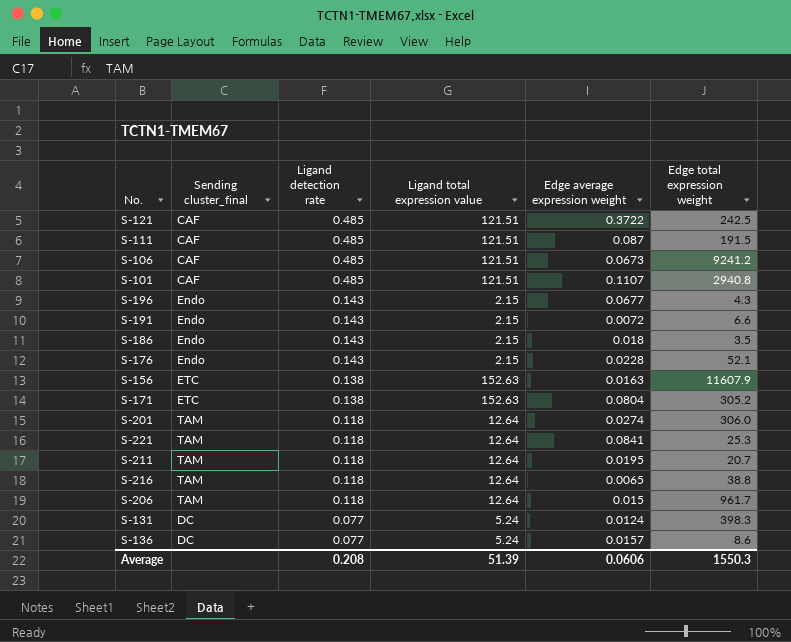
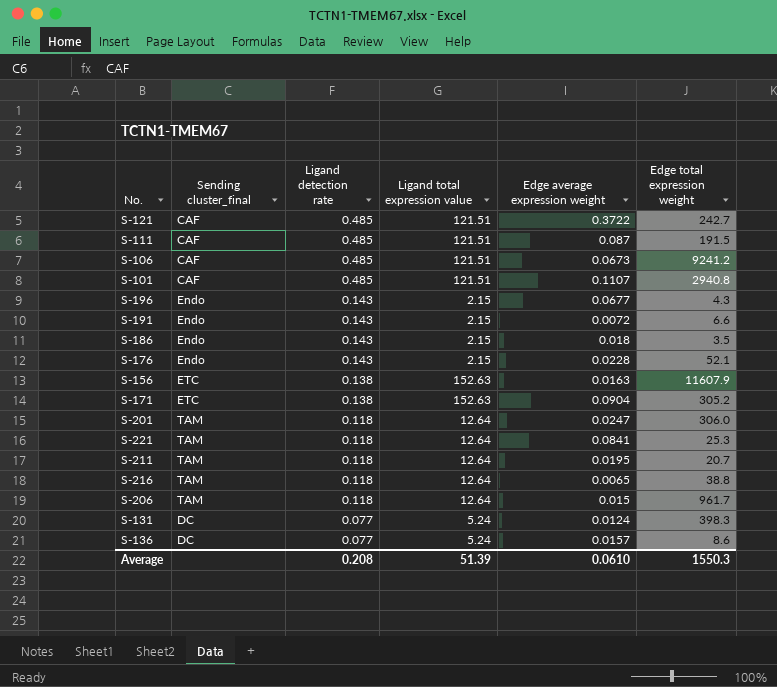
S-121 | Edge total expression weight: 242.5 -> 242.7
S-171 | Edge average expression weight: 0.0804 -> 0.0904
S-201 | Edge average expression weight: 0.0274 -> 0.0247
Average | Edge average expression weight: 0.0606 -> 0.0610

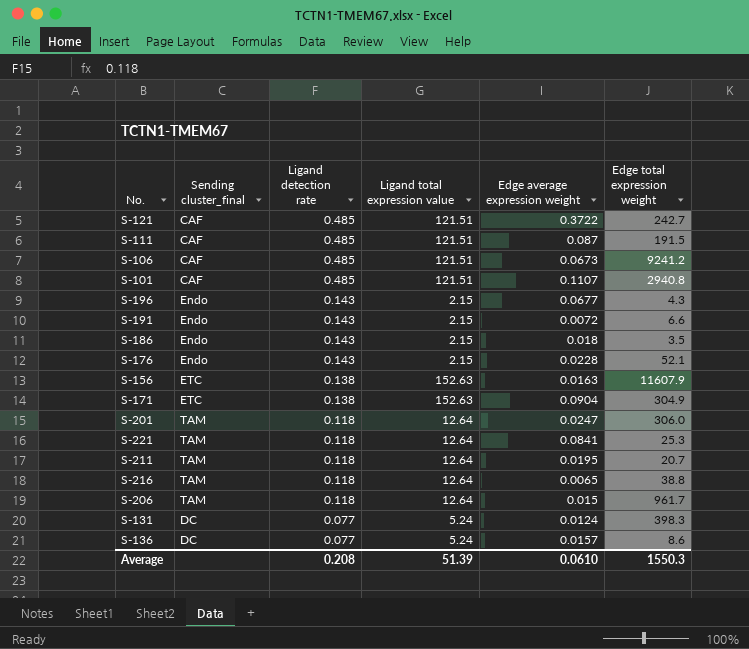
S-171 | Edge total expression weight: 305.2 -> 304.9

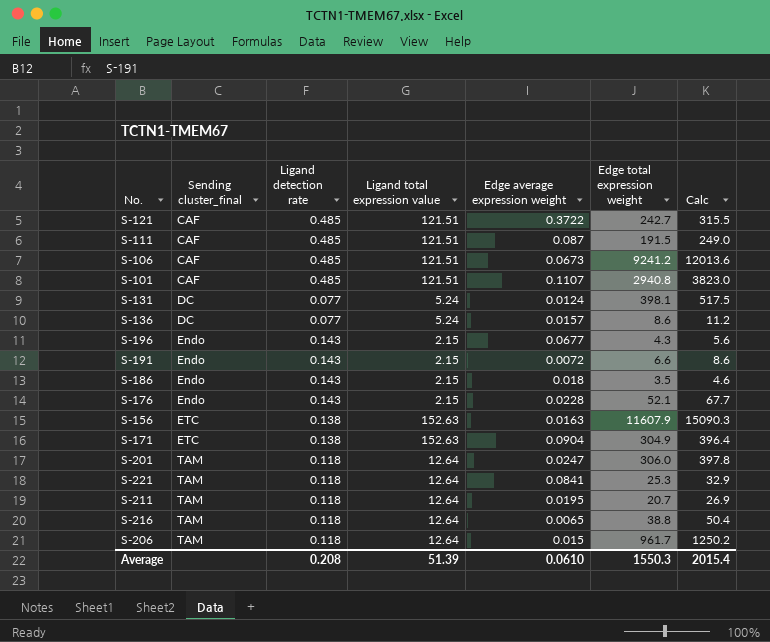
row order: Ligand detection rate descending -> Sending cluster_final ascending
column Calc | formula: none -> [Edge total expression weight] * 1.3
S-131 | Edge total expression weight: 398.3 -> 398.1

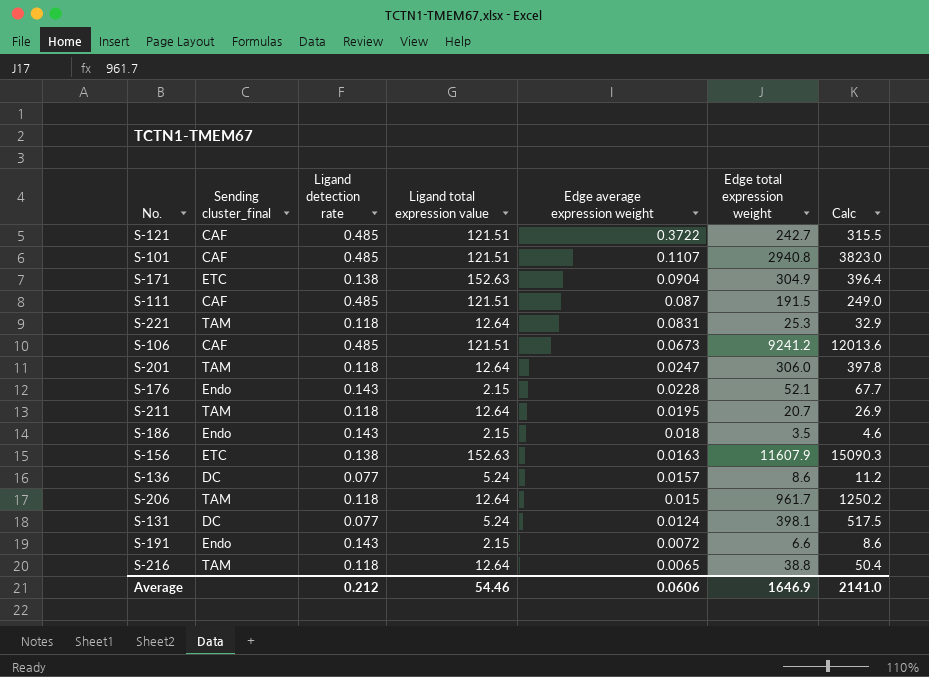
row order: Sending cluster_final ascending -> Edge average expression weight descending
row S-196: Endo | 0.143 | 2.15 | 0.0677 | 4.3 | 5.6 -> none
S-221 | Edge average expression weight: 0.0841 -> 0.0831
Average | Ligand detection rate: 0.208 -> 0.212
Average | Ligand total expression value: 51.39 -> 54.46
Average | Edge average expression weight: 0.0610 -> 0.0606
Average | Edge total expression weight: 1550.3 -> 1646.9
Average | Calc: 2015.4 -> 2141.0

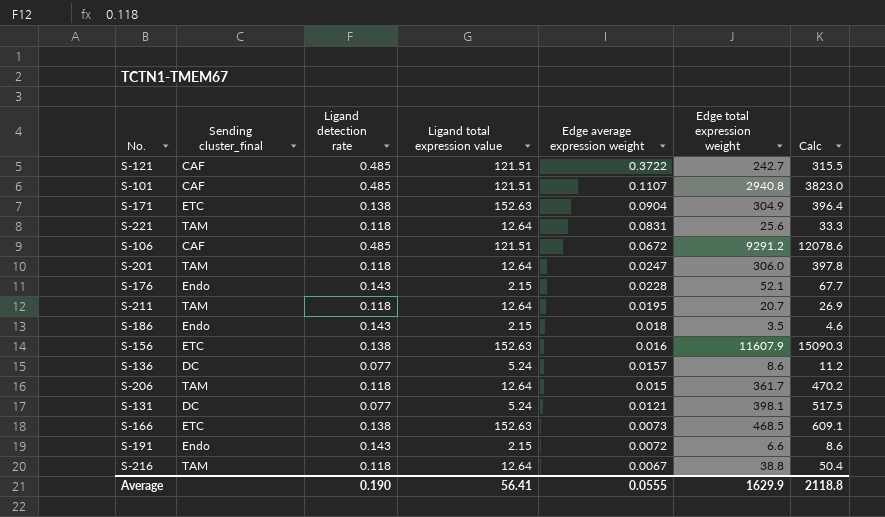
row S-111: CAF | 0.485 | 121.51 | 0.087 | 191.5 | 249.0 -> none
S-221 | Edge total expression weight: 25.3 -> 25.6
S-221 | Calc: 32.9 -> 33.3
S-106 | Edge average expression weight: 0.0673 -> 0.0672
S-106 | Edge total expression weight: 9241.2 -> 9291.2
S-106 | Calc: 12013.6 -> 12078.6
S-156 | Edge average expression weight: 0.0163 -> 0.016
S-206 | Edge total expression weight: 961.7 -> 361.7
S-206 | Calc: 1250.2 -> 470.2
S-131 | Edge average expression weight: 0.0124 -> 0.0121
row S-166: none -> ETC | 0.138 | 152.63 | 0.0073 | 468.5 | 609.1
S-216 | Edge average expression weight: 0.0065 -> 0.0067
Average | Ligand detection rate: 0.212 -> 0.190
Average | Ligand total expression value: 54.46 -> 56.41
Average | Edge average expression weight: 0.0606 -> 0.0555
Average | Edge total expression weight: 1646.9 -> 1629.9
Average | Calc: 2141.0 -> 2118.8

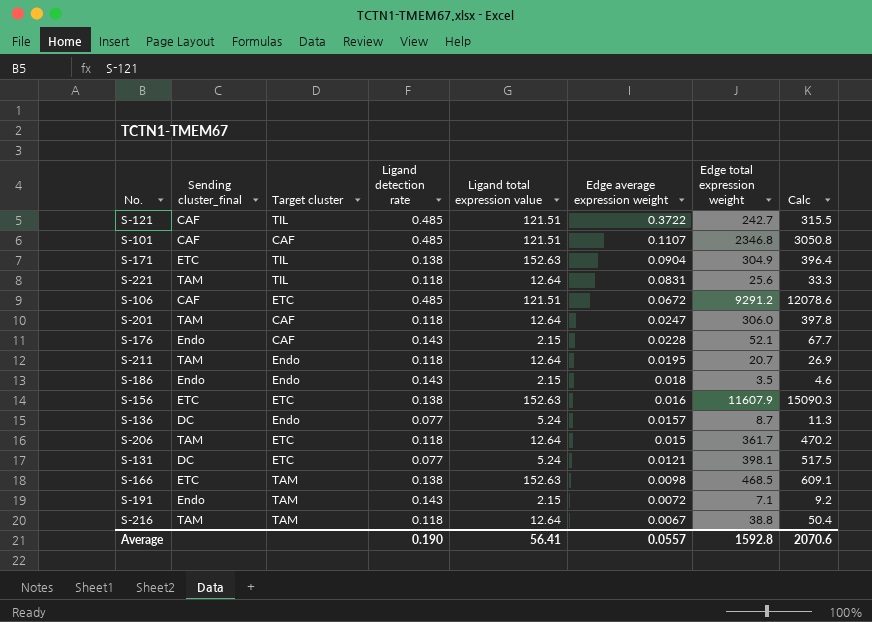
column Target cluster | position: none -> 3
S-101 | Edge total expression weight: 2940.8 -> 2346.8
S-101 | Calc: 3823.0 -> 3050.8
S-136 | Edge total expression weight: 8.6 -> 8.7
S-136 | Calc: 11.2 -> 11.3
S-166 | Edge average expression weight: 0.0073 -> 0.0098
S-191 | Edge total expression weight: 6.6 -> 7.1
S-191 | Calc: 8.6 -> 9.2
Average | Edge average expression weight: 0.0555 -> 0.0557
Average | Edge total expression weight: 1629.9 -> 1592.8
Average | Calc: 2118.8 -> 2070.6

